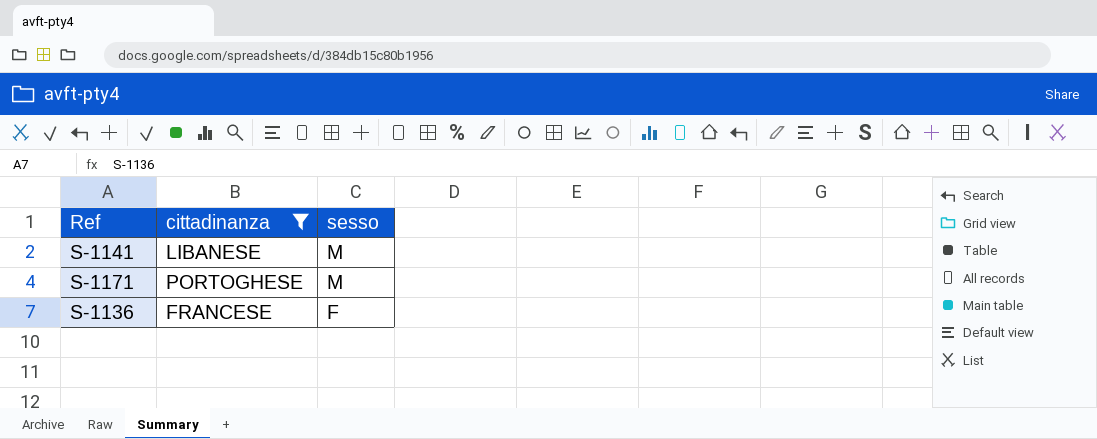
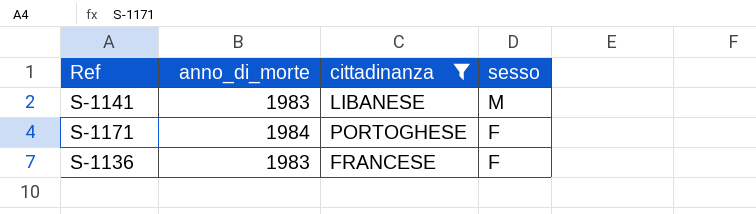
column anno_di_morte | position: none -> 2
S-1171 | sesso: M -> F

